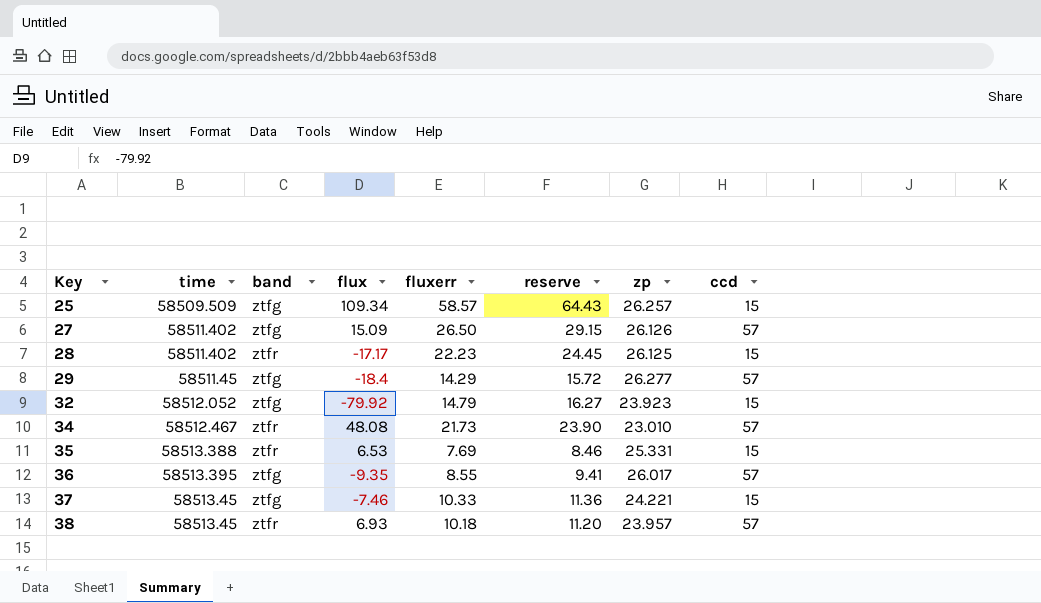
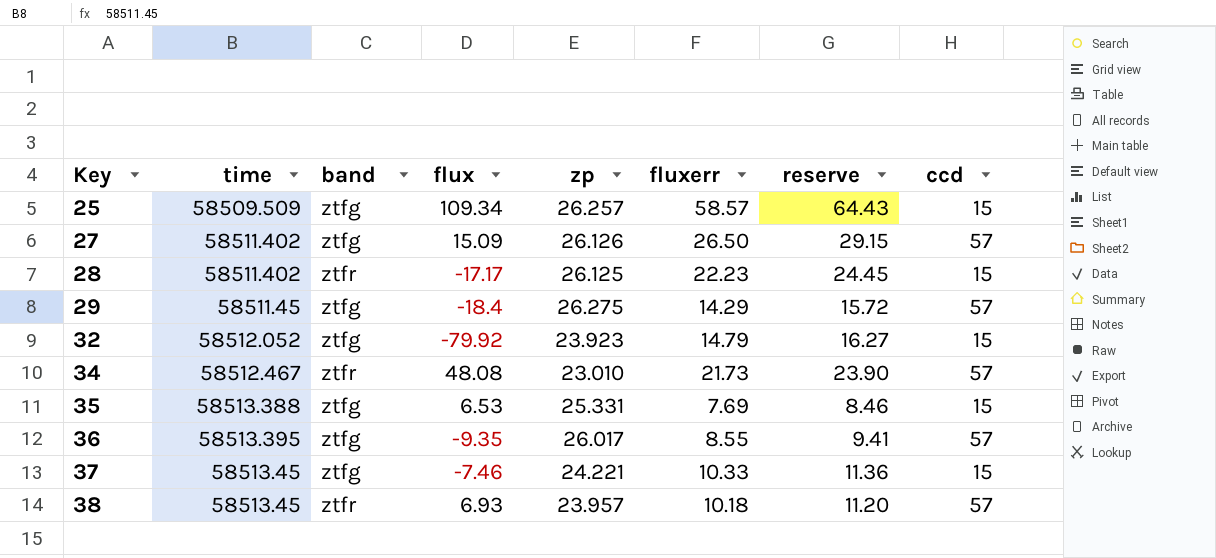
column zp | position: 7 -> 5
29 | zp: 26.277 -> 26.275
35 | band: ztfr -> ztfg

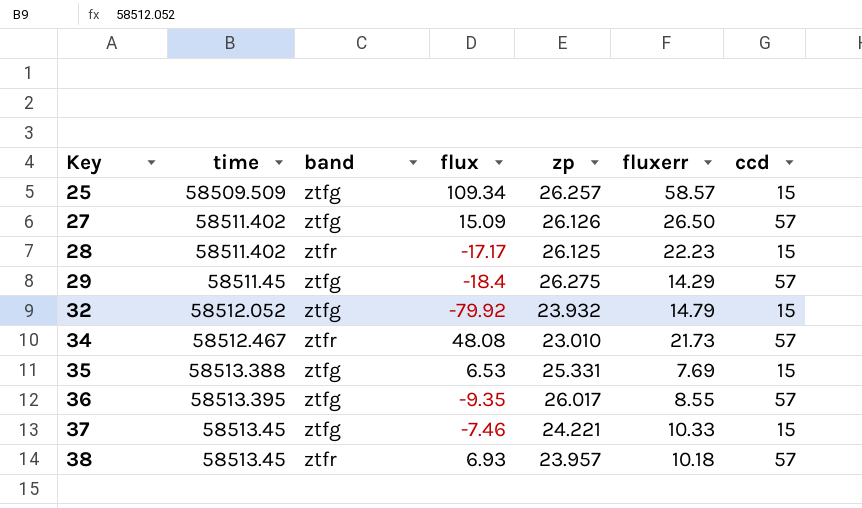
column reserve | formula: [fluxerr] * 1.1 -> none
32 | zp: 23.923 -> 23.932

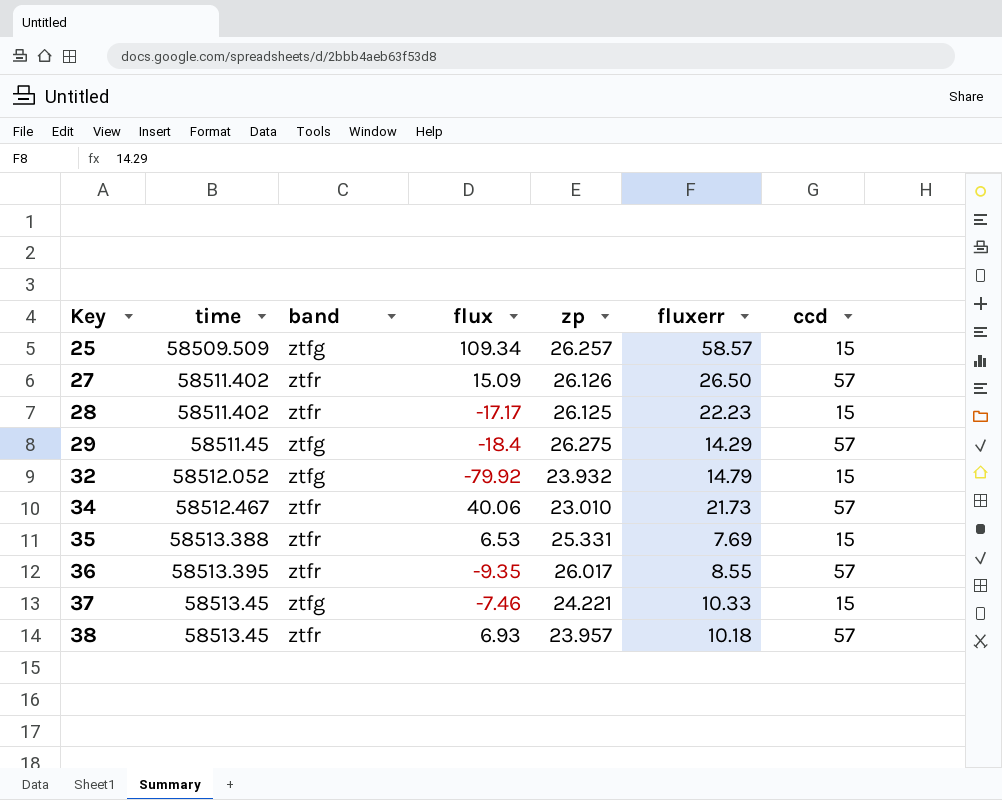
27 | band: ztfg -> ztfr
34 | flux: 48.08 -> 40.06
35 | band: ztfg -> ztfr
36 | band: ztfg -> ztfr

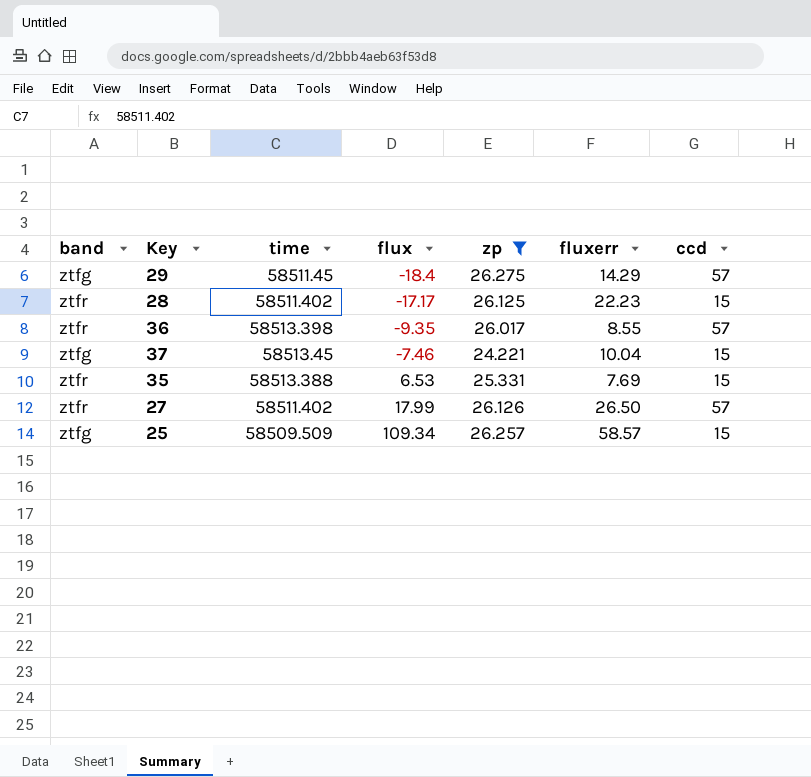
filter: none -> zp >= 24.221
row order: Key ascending -> flux ascending
column band | position: 3 -> 1
36 | time: 58513.395 -> 58513.398
37 | fluxerr: 10.33 -> 10.04
27 | flux: 15.09 -> 17.99

